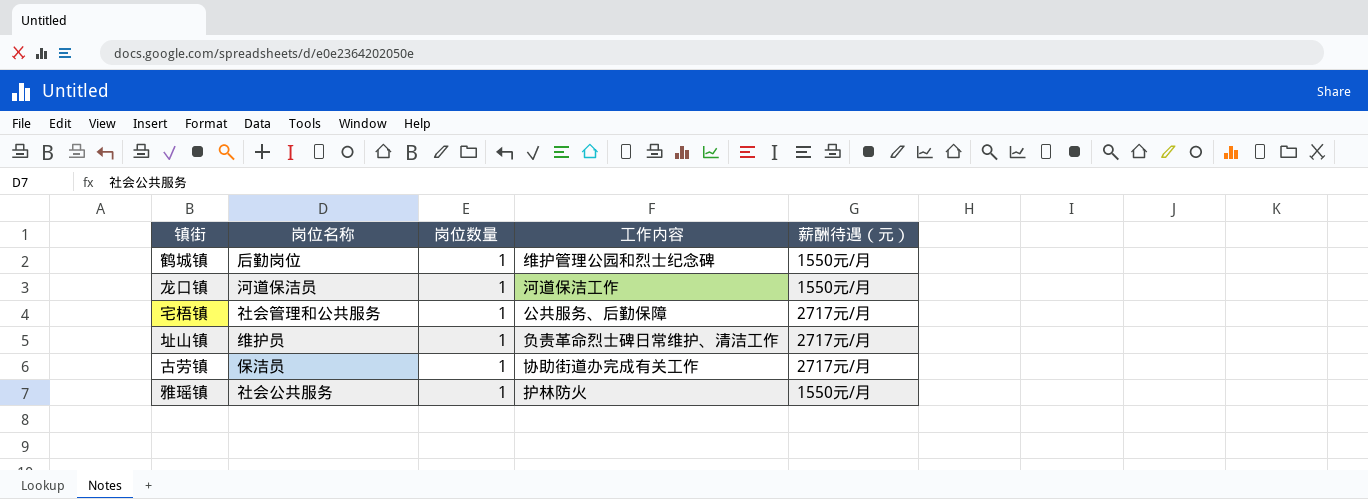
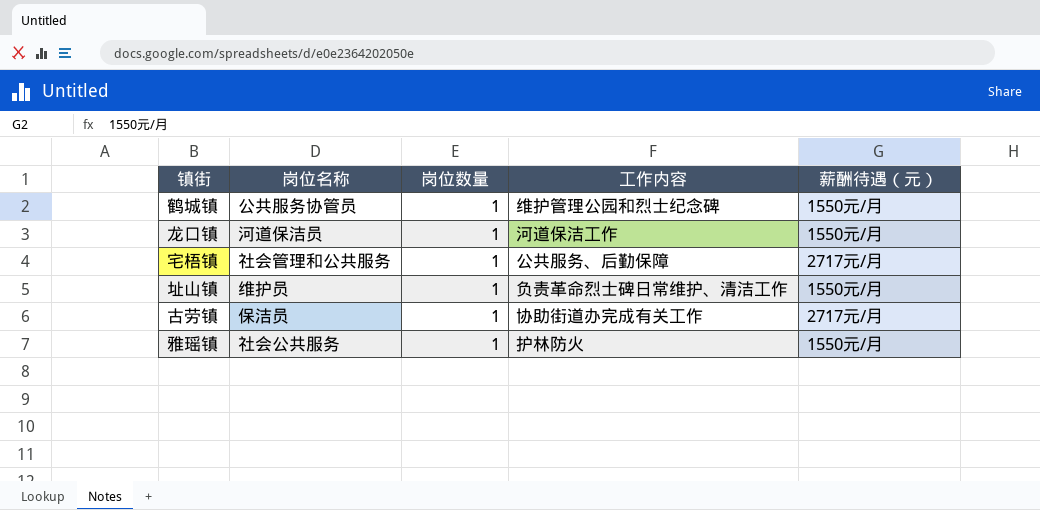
鹤城镇 | 岗位名称: 后勤岗位 -> 公共服务协管员
址山镇 | 薪酬待遇（元）: 2717元/月 -> 1550元/月

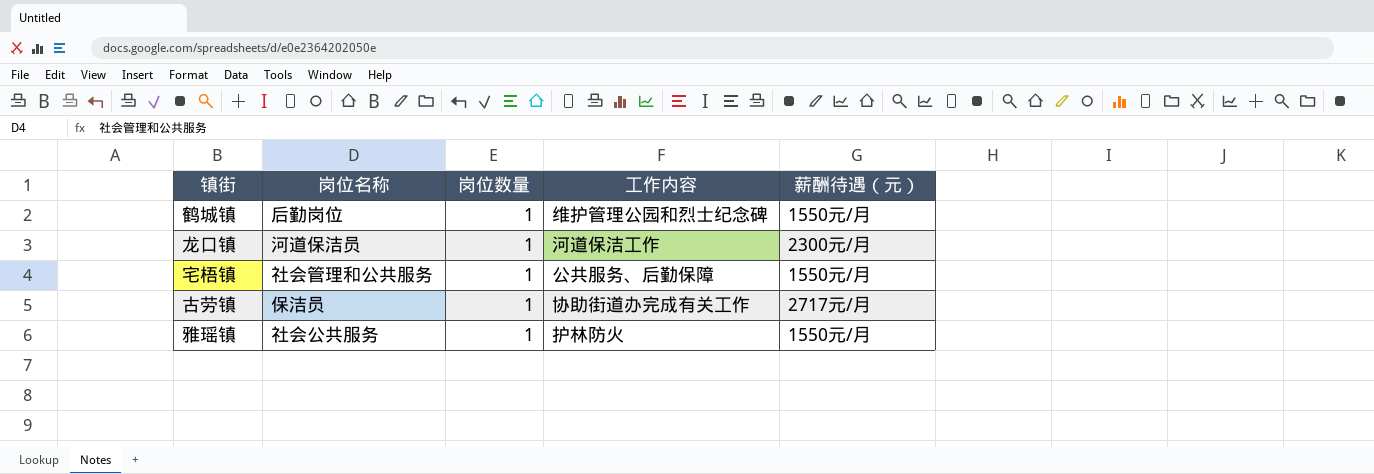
row 址山镇: 维护员 | 1 | 负责革命烈士碑日常维护、清洁工作 | 1550元/月 -> none
鹤城镇 | 岗位名称: 公共服务协管员 -> 后勤岗位
龙口镇 | 薪酬待遇（元）: 1550元/月 -> 2300元/月
宅梧镇 | 薪酬待遇（元）: 2717元/月 -> 1550元/月

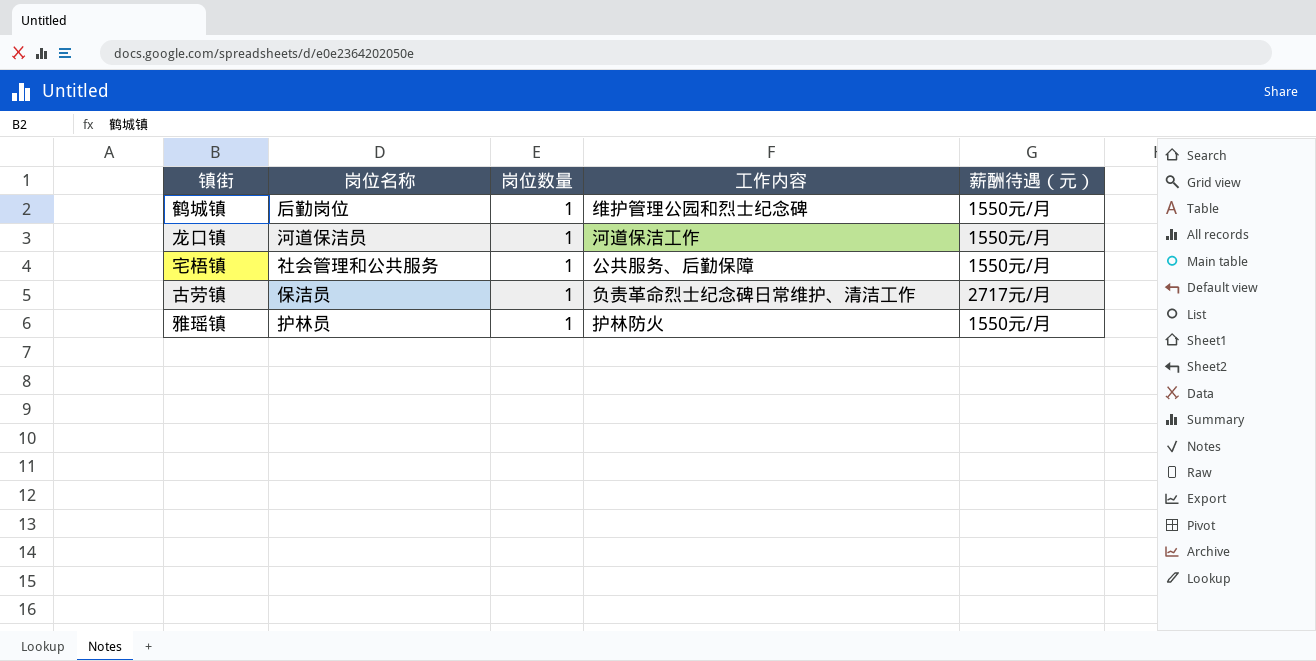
龙口镇 | 薪酬待遇（元）: 2300元/月 -> 1550元/月
古劳镇 | 工作内容: 协助街道办完成有关工作 -> 负责革命烈士纪念碑日常维护、清洁工作
雅瑶镇 | 岗位名称: 社会公共服务 -> 护林员

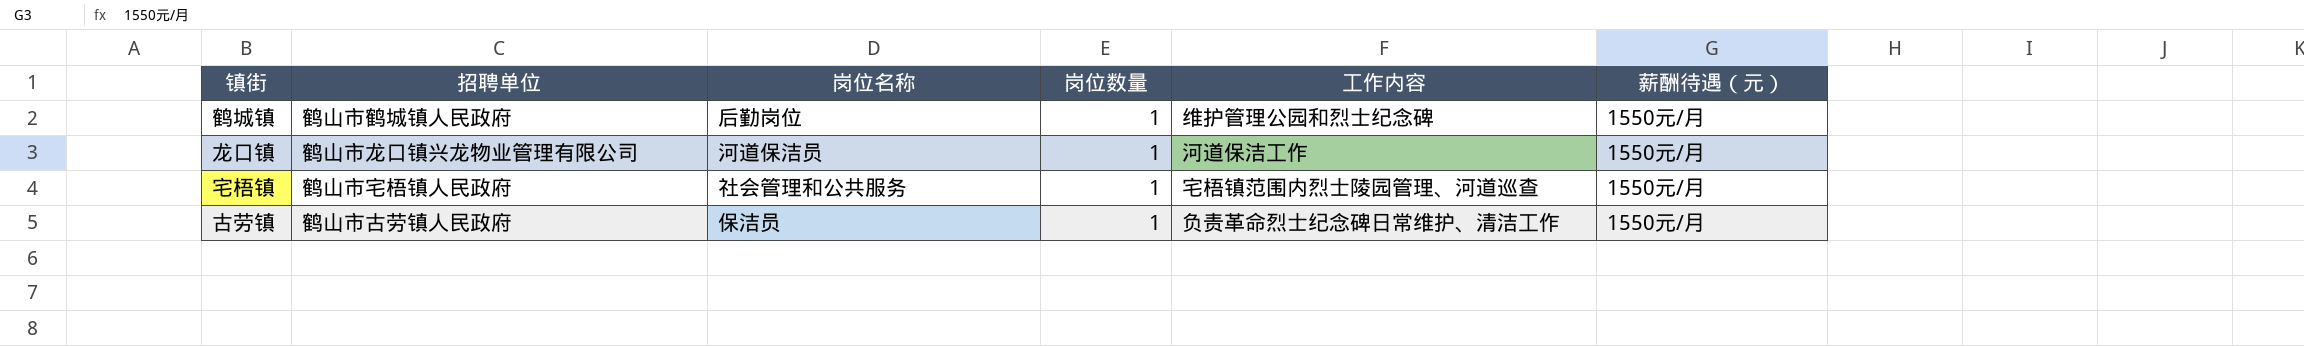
column 招聘单位 | position: none -> 2
row 雅瑶镇: 护林员 | 1 | 护林防火 | 1550元/月 -> none
宅梧镇 | 工作内容: 公共服务、后勤保障 -> 宅梧镇范围内烈士陵园管理、河道巡查
古劳镇 | 薪酬待遇（元）: 2717元/月 -> 1550元/月

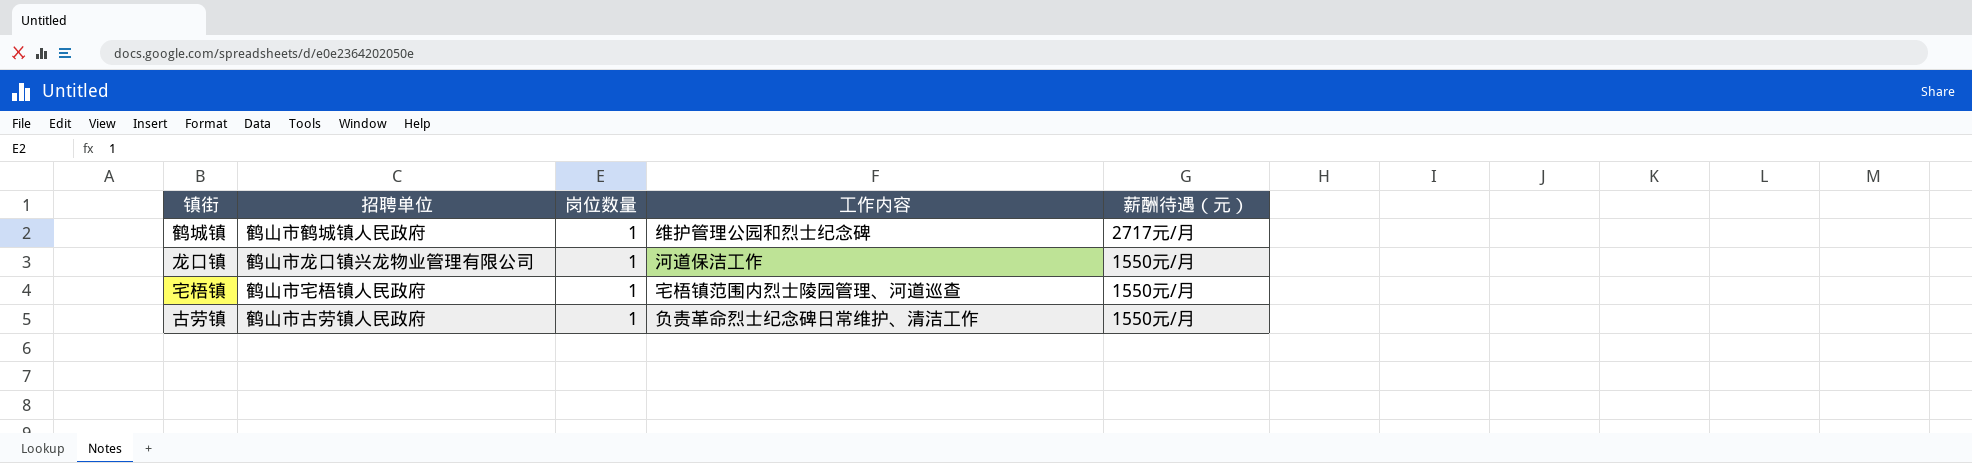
column 岗位名称 | position: 3 -> none
鹤城镇 | 薪酬待遇（元）: 1550元/月 -> 2717元/月

